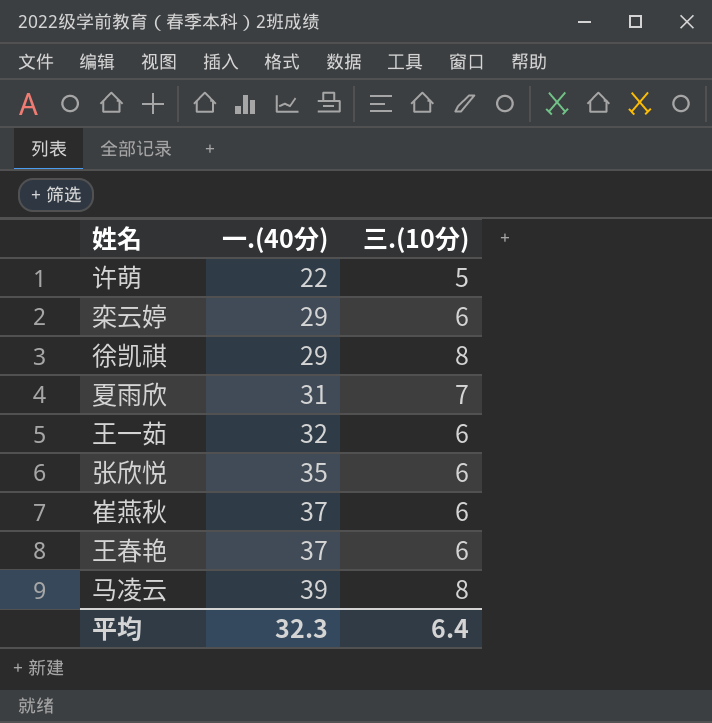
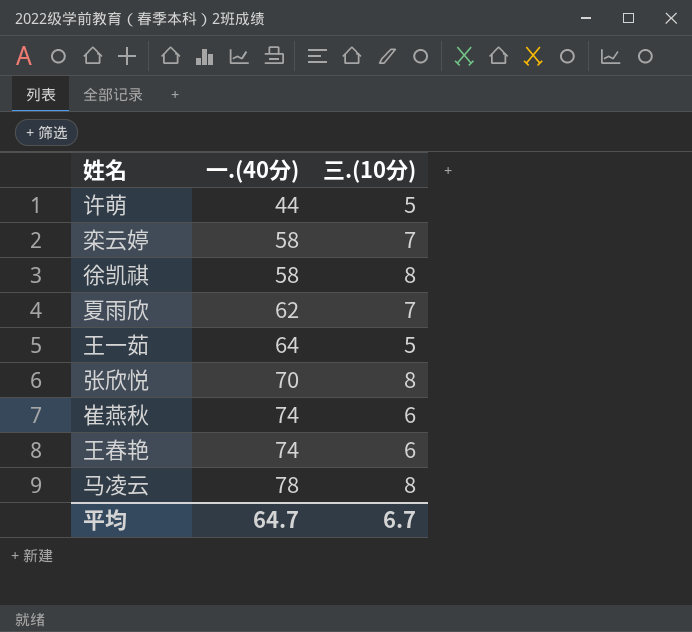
许萌 | 一.(40分): 22 -> 44
栾云婷 | 一.(40分): 29 -> 58
栾云婷 | 三.(10分): 6 -> 7
徐凯祺 | 一.(40分): 29 -> 58
夏雨欣 | 一.(40分): 31 -> 62
王一茹 | 一.(40分): 32 -> 64
王一茹 | 三.(10分): 6 -> 5
张欣悦 | 一.(40分): 35 -> 70
张欣悦 | 三.(10分): 6 -> 8
崔燕秋 | 一.(40分): 37 -> 74
王春艳 | 一.(40分): 37 -> 74
马凌云 | 一.(40分): 39 -> 78
平均 | 一.(40分): 32.3 -> 64.7
平均 | 三.(10分): 6.4 -> 6.7

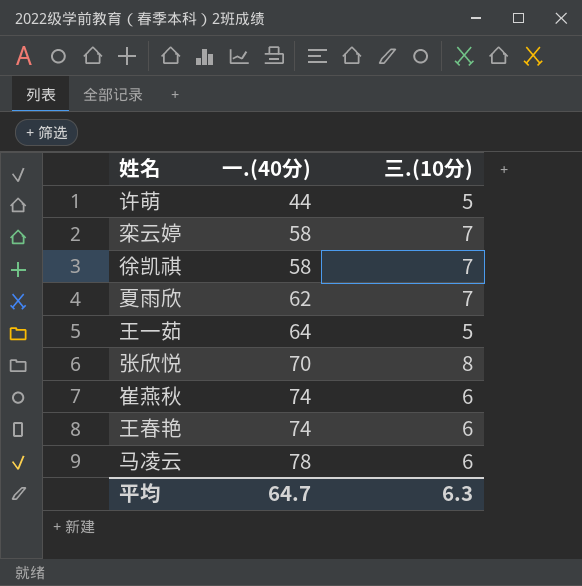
徐凯祺 | 三.(10分): 8 -> 7
马凌云 | 三.(10分): 8 -> 6
平均 | 三.(10分): 6.7 -> 6.3

